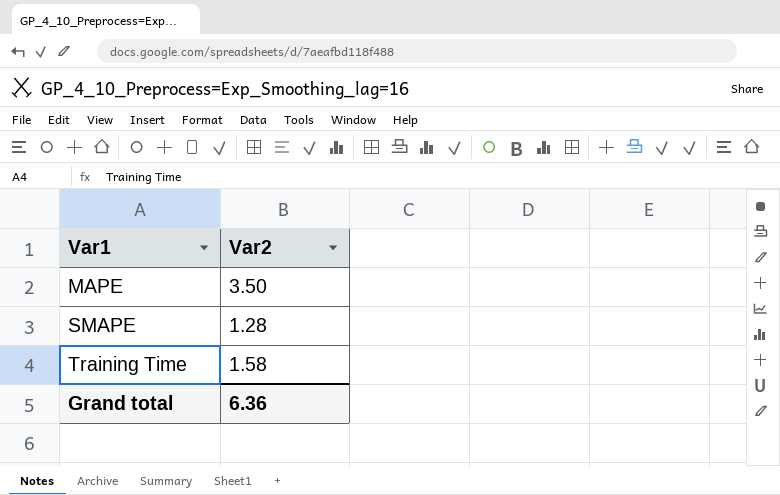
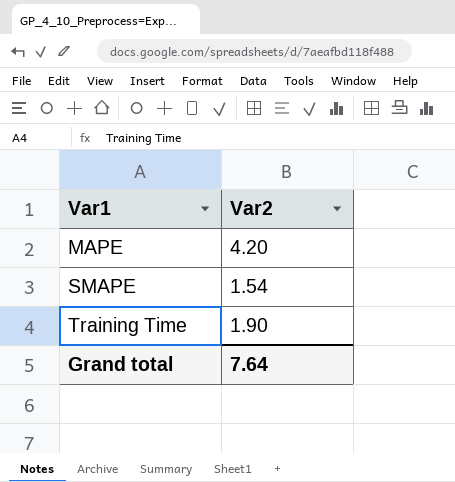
MAPE | Var2: 3.50 -> 4.20
SMAPE | Var2: 1.28 -> 1.54
Training Time | Var2: 1.58 -> 1.90
Grand total | Var2: 6.36 -> 7.64

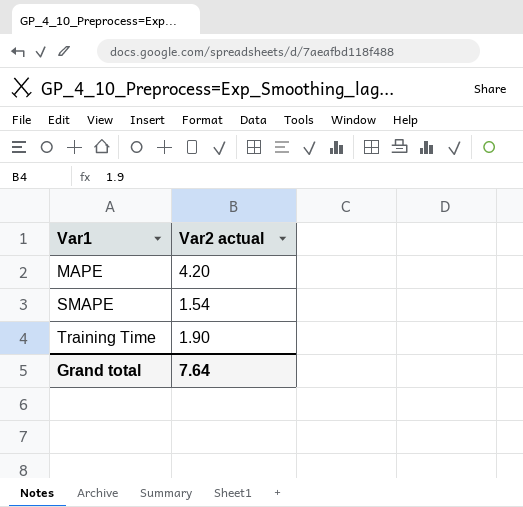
column name: Var2 -> Var2 actual

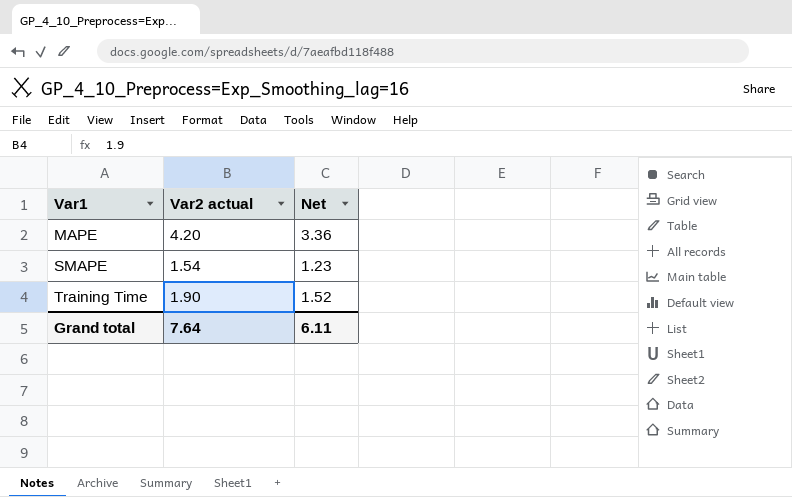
column Net | formula: none -> [Var2 actual] * 0.8

